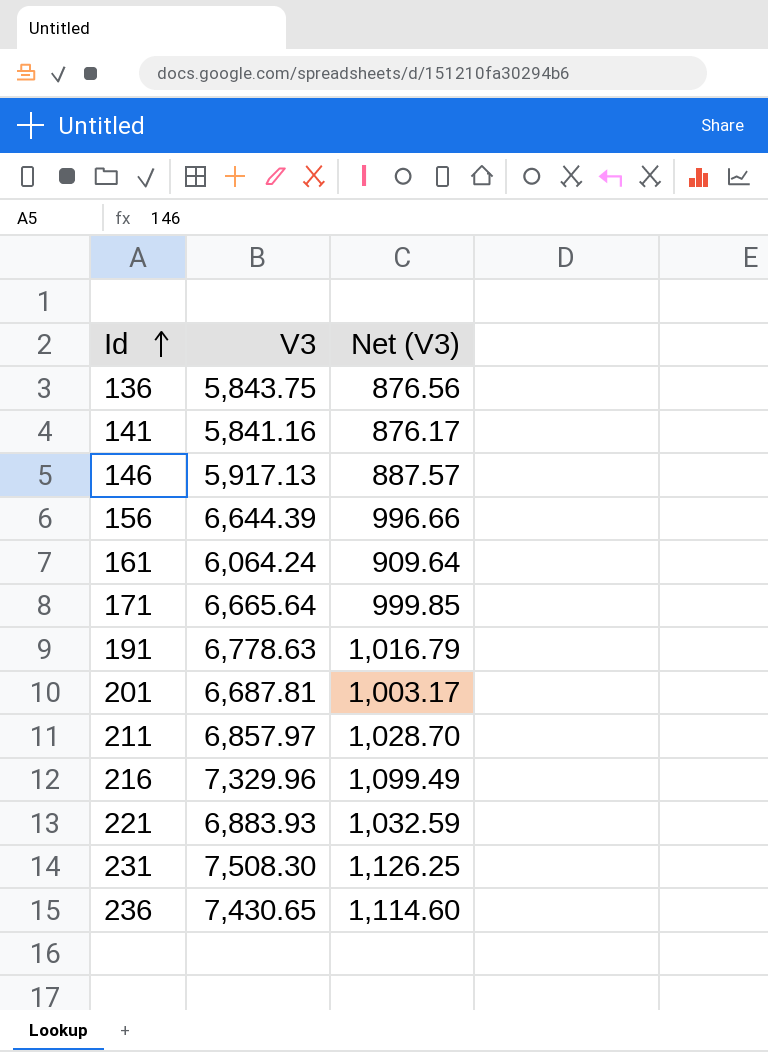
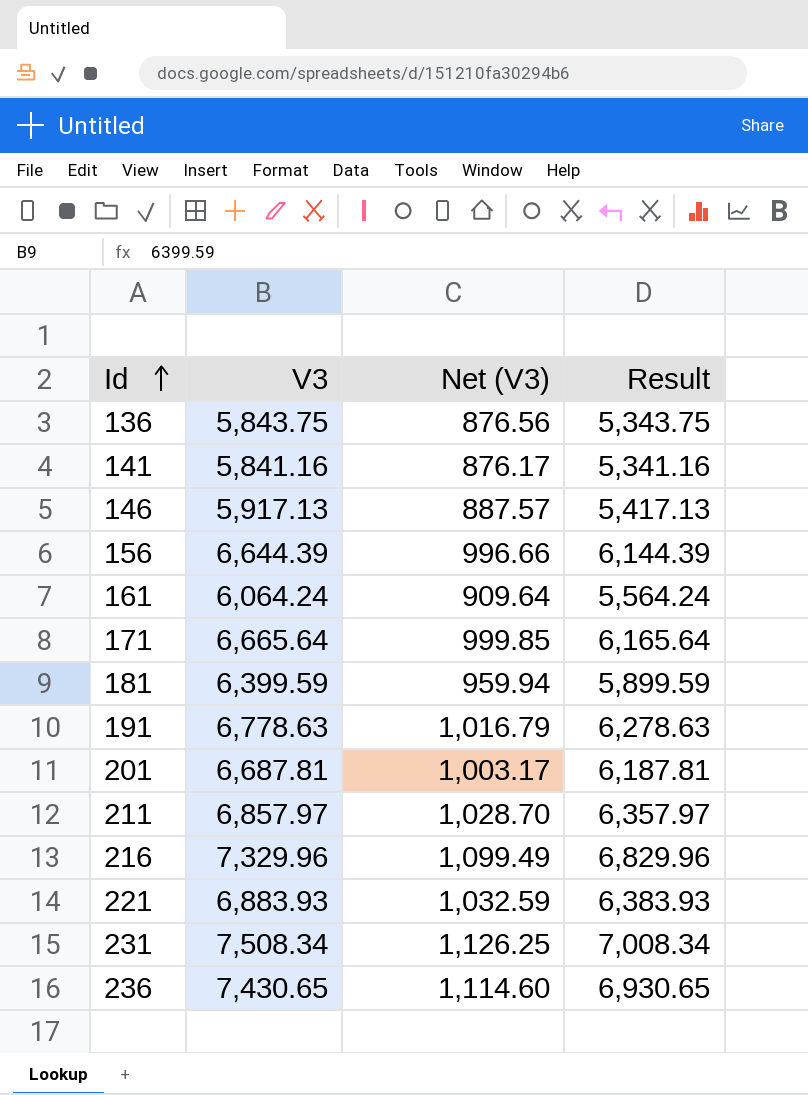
column Result | formula: none -> [V3] - 500
row 181: none -> 6,399.59 | 959.94 | 5,899.59
231 | V3: 7,508.30 -> 7,508.34

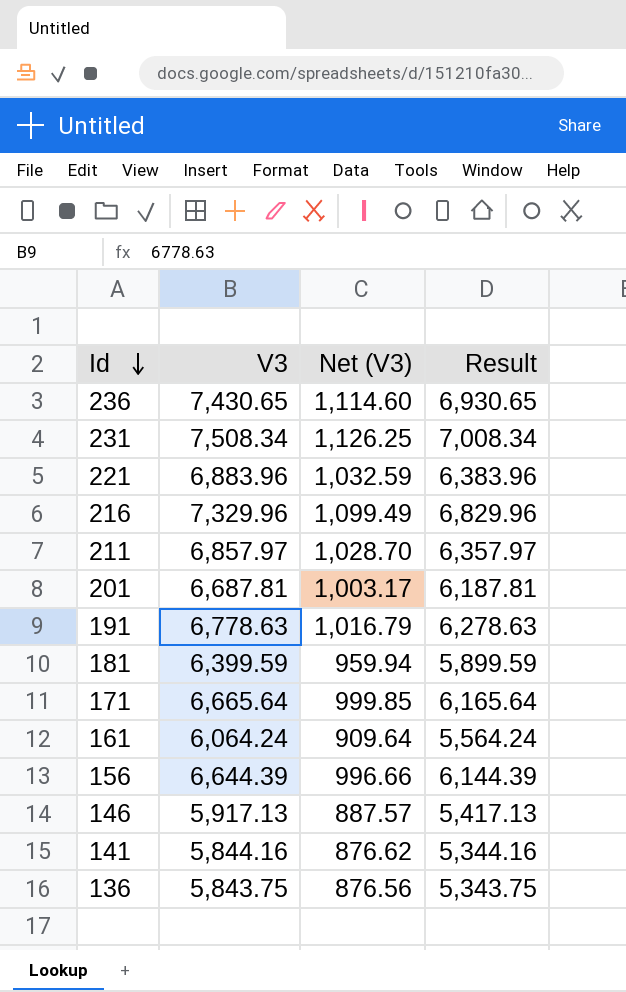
row order: Id ascending -> Id descending
221 | V3: 6,883.93 -> 6,883.96
221 | Result: 6,383.93 -> 6,383.96
141 | V3: 5,841.16 -> 5,844.16
141 | Net (V3): 876.17 -> 876.62
141 | Result: 5,341.16 -> 5,344.16

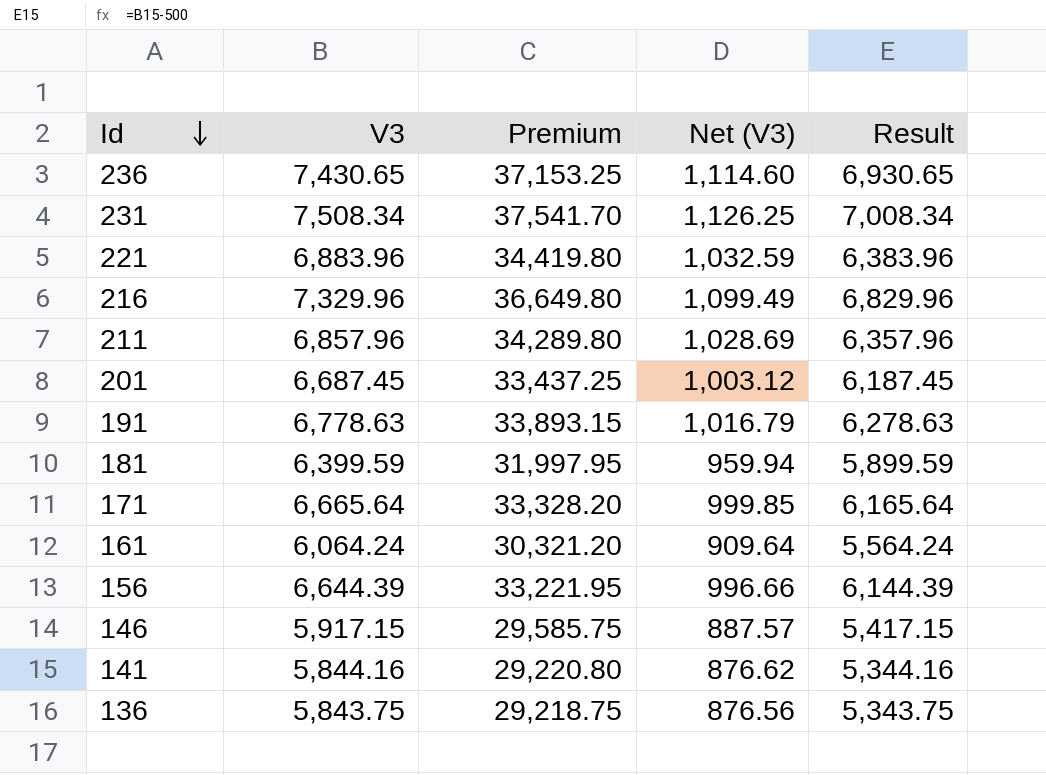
column Premium | formula: none -> [V3] * 5
211 | V3: 6,857.97 -> 6,857.96
211 | Net (V3): 1,028.70 -> 1,028.69
211 | Result: 6,357.97 -> 6,357.96
201 | V3: 6,687.81 -> 6,687.45
201 | Net (V3): 1,003.17 -> 1,003.12
201 | Result: 6,187.81 -> 6,187.45
146 | V3: 5,917.13 -> 5,917.15
146 | Result: 5,417.13 -> 5,417.15

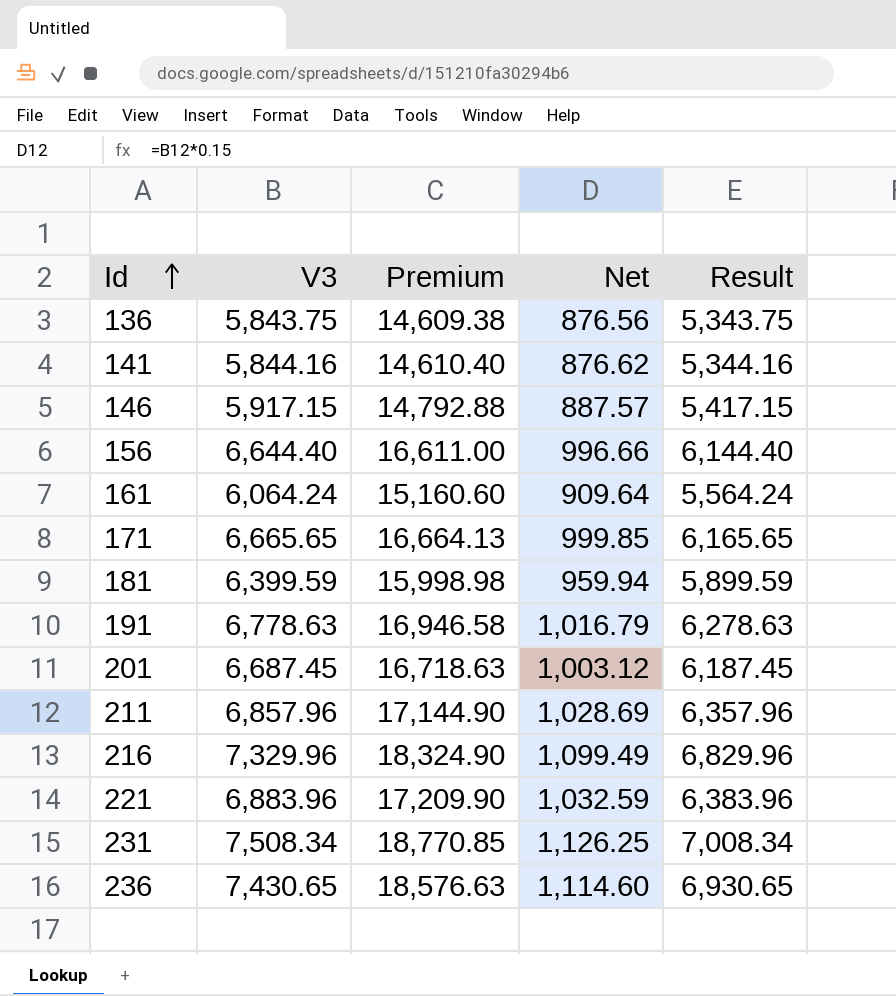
row order: Id descending -> Id ascending
column Premium | formula: [V3] * 5 -> [V3] * 2.5
column name: Net (V3) -> Net
156 | V3: 6,644.39 -> 6,644.40
156 | Result: 6,144.39 -> 6,144.40
171 | V3: 6,665.64 -> 6,665.65
171 | Result: 6,165.64 -> 6,165.65

